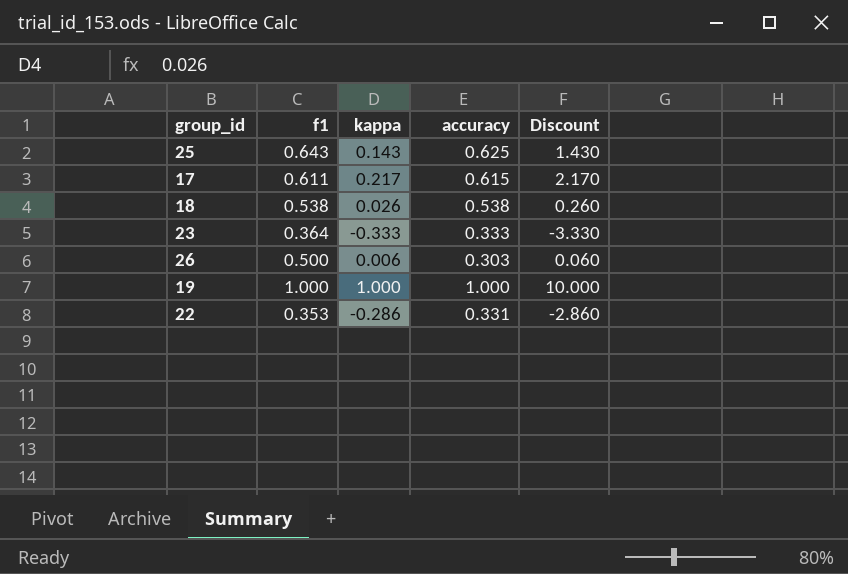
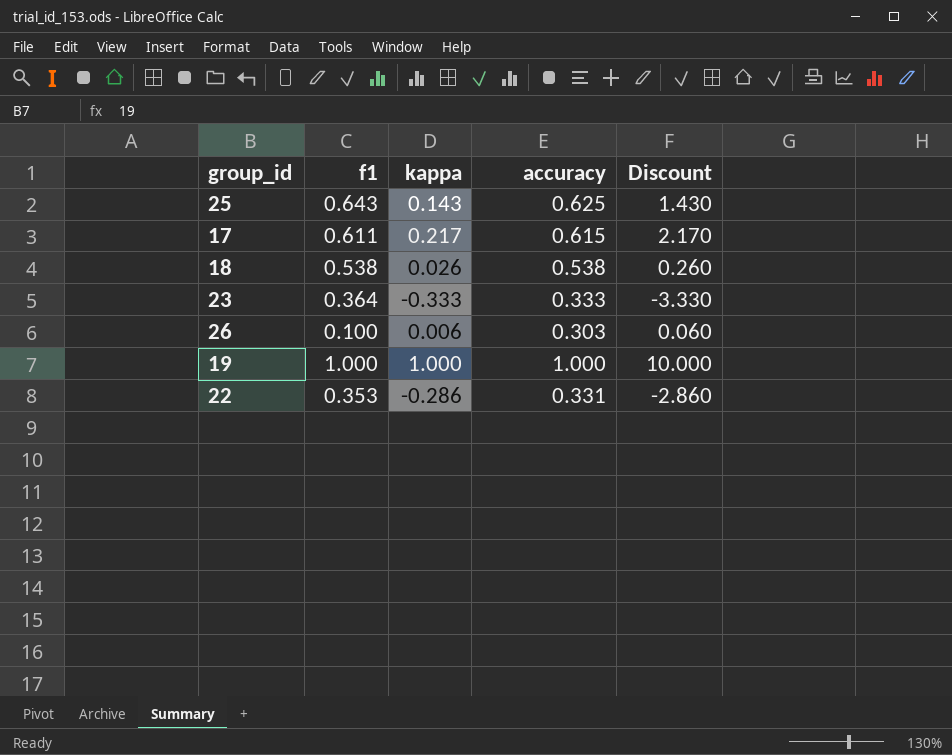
26 | f1: 0.500 -> 0.100

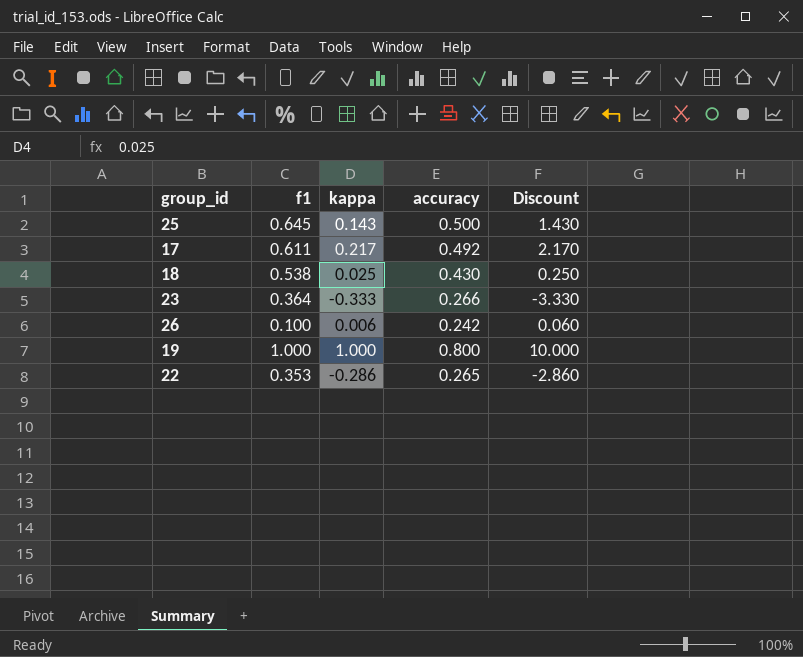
25 | f1: 0.643 -> 0.645
25 | accuracy: 0.625 -> 0.500
17 | accuracy: 0.615 -> 0.492
18 | kappa: 0.026 -> 0.025
18 | accuracy: 0.538 -> 0.430
18 | Discount: 0.260 -> 0.250
23 | accuracy: 0.333 -> 0.266
26 | accuracy: 0.303 -> 0.242
19 | accuracy: 1.000 -> 0.800
22 | accuracy: 0.331 -> 0.265

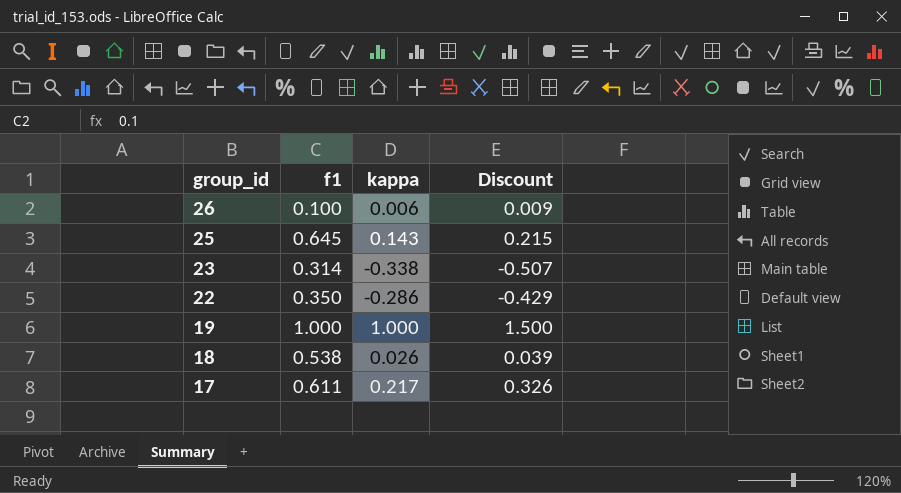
row order: none -> group_id descending
column accuracy | position: 4 -> none
column Discount | formula: [kappa] * 10 -> [kappa] * 1.5
23 | f1: 0.364 -> 0.314
23 | kappa: -0.333 -> -0.338
22 | f1: 0.353 -> 0.350
18 | kappa: 0.025 -> 0.026

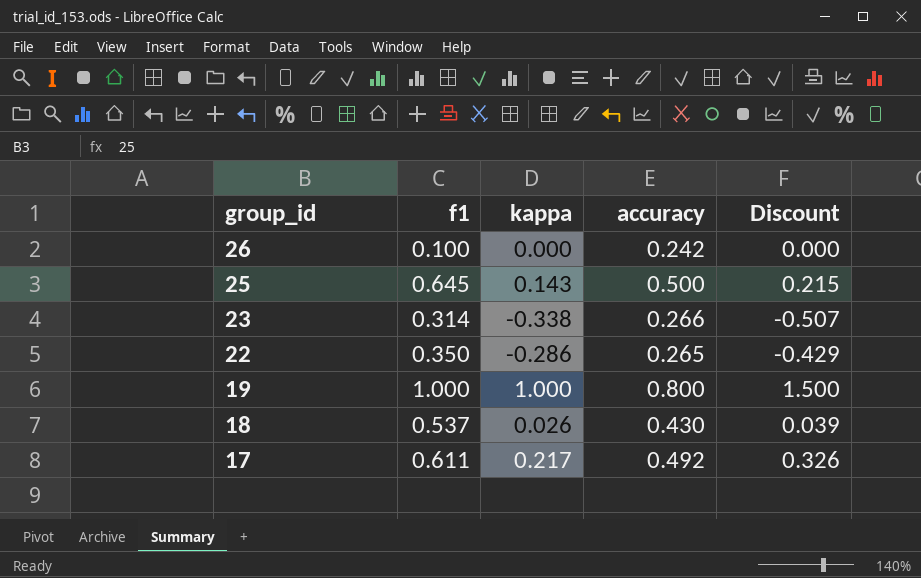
column accuracy | position: none -> 4
26 | kappa: 0.006 -> 0.000
26 | Discount: 0.009 -> 0.000
18 | f1: 0.538 -> 0.537

